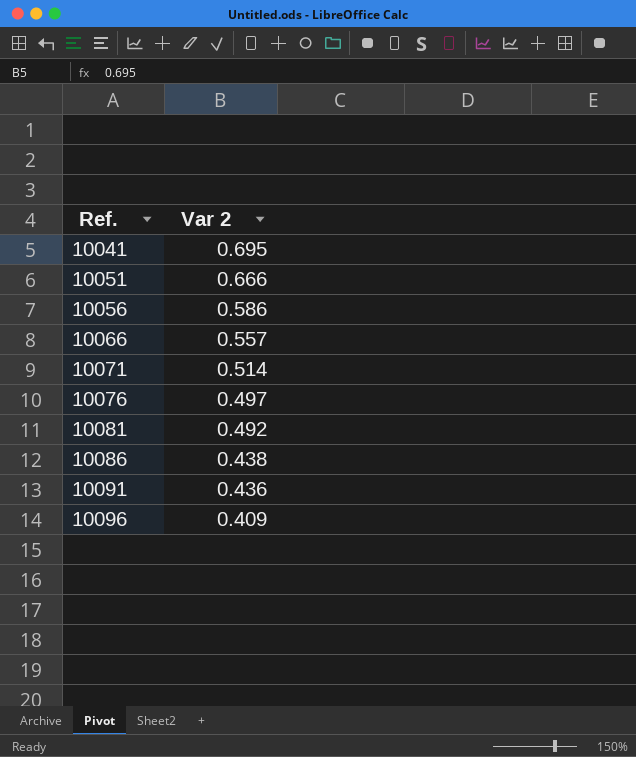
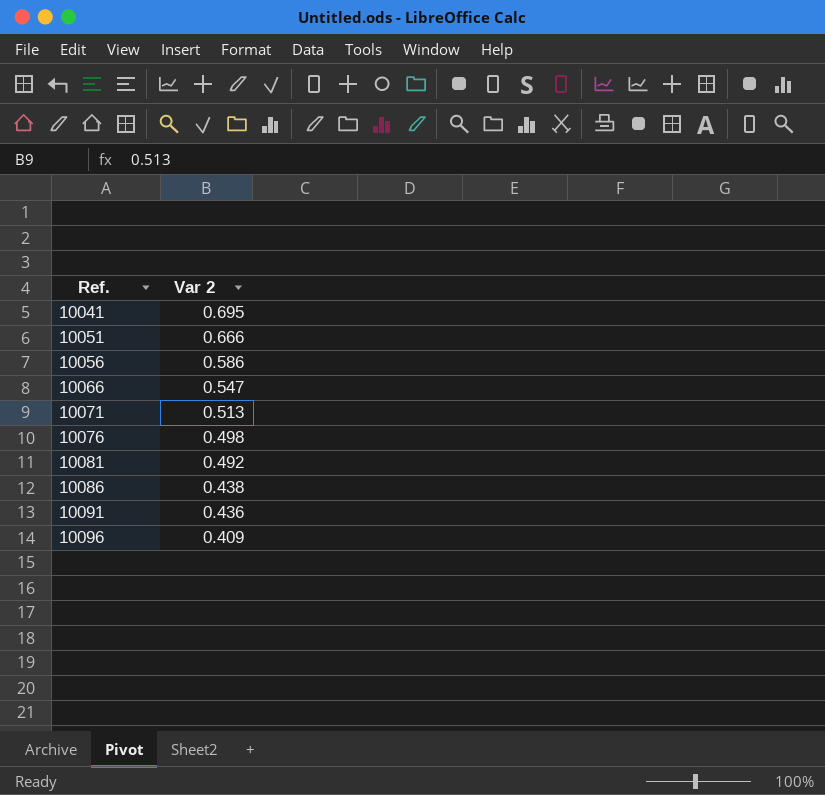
10066 | Var 2: 0.557 -> 0.547
10071 | Var 2: 0.514 -> 0.513
10076 | Var 2: 0.497 -> 0.498

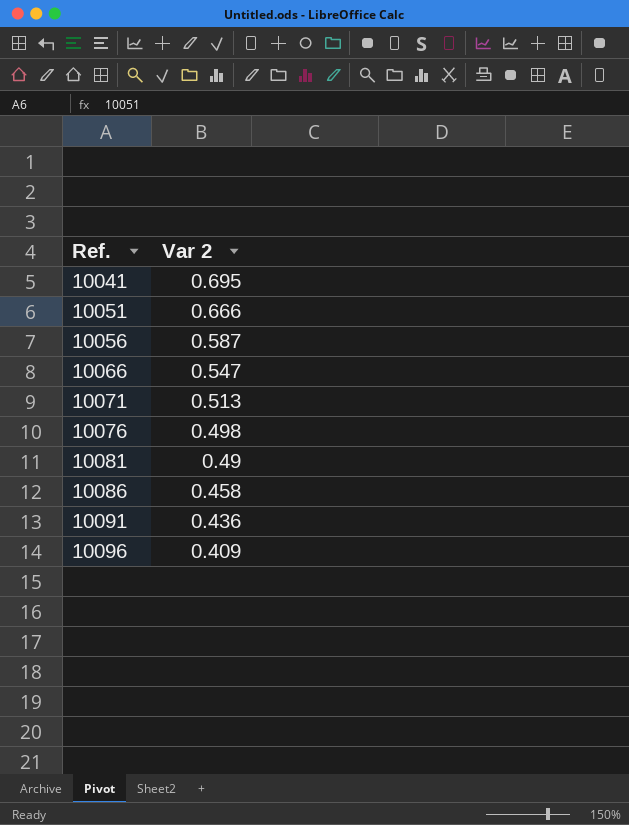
10056 | Var 2: 0.586 -> 0.587
10081 | Var 2: 0.492 -> 0.49
10086 | Var 2: 0.438 -> 0.458

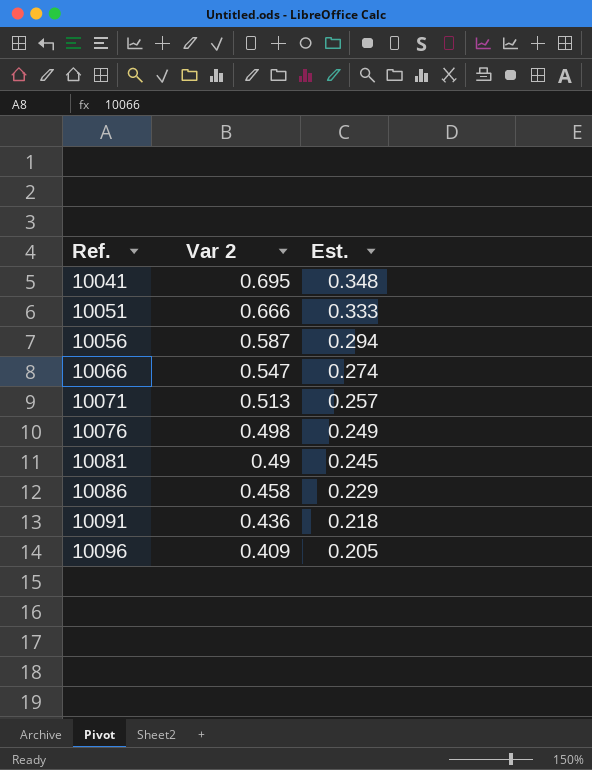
column Est. | formula: none -> [Var 2] * 0.5

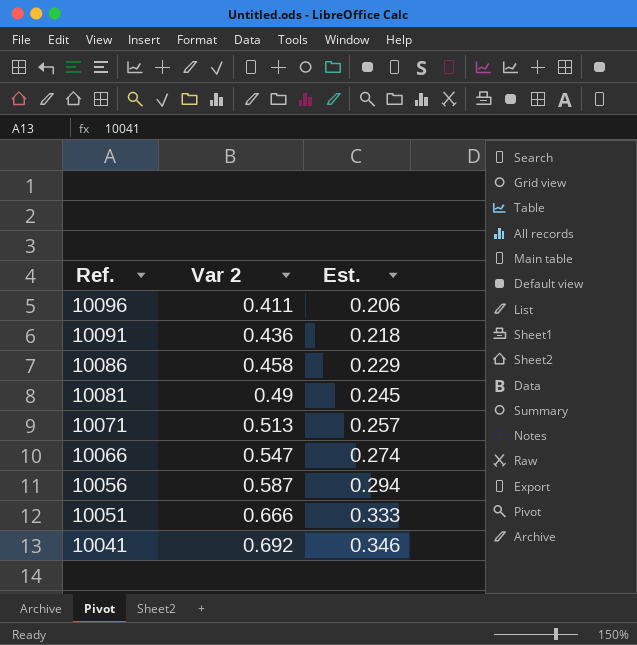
row order: Ref. ascending -> Ref. descending
row 10076: 0.498 | 0.249 -> none
10096 | Var 2: 0.409 -> 0.411
10096 | Est.: 0.205 -> 0.206
10041 | Var 2: 0.695 -> 0.692
10041 | Est.: 0.348 -> 0.346

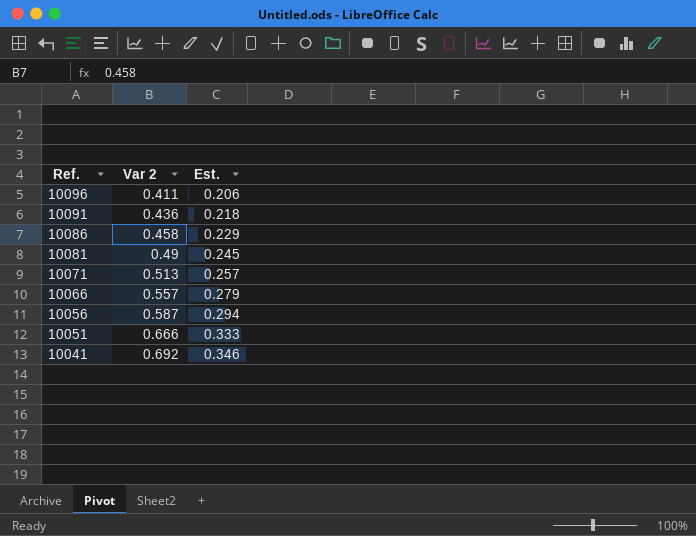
10066 | Var 2: 0.547 -> 0.557
10066 | Est.: 0.274 -> 0.279

